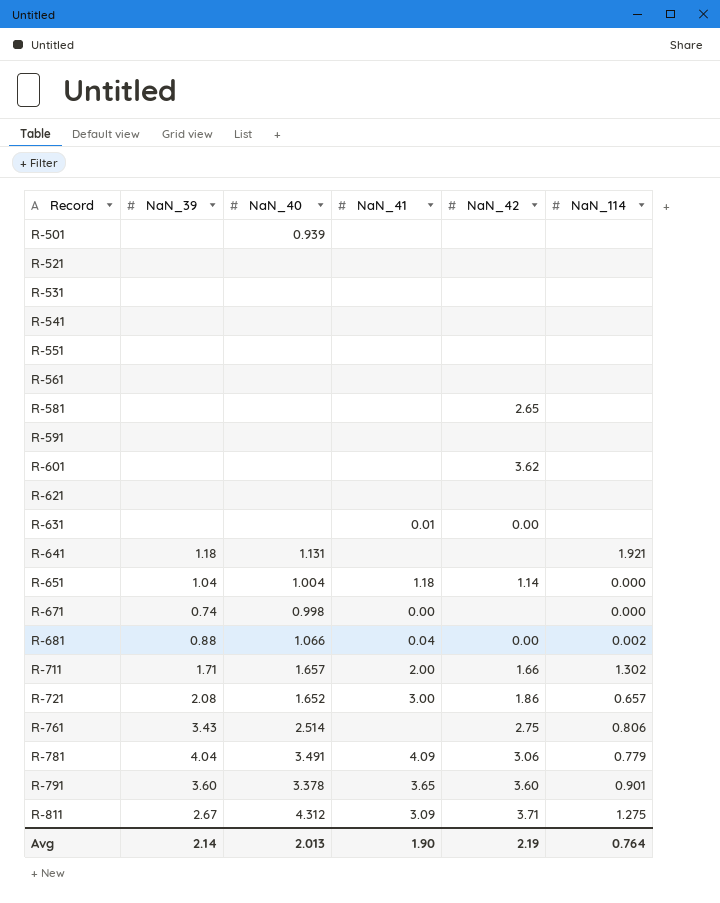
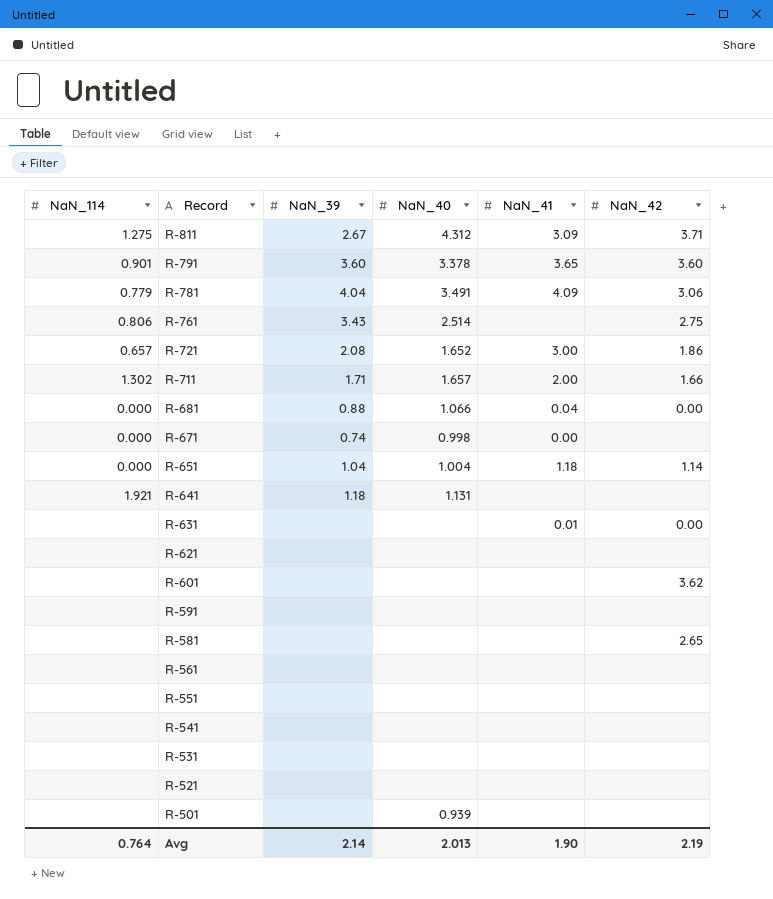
row order: Record ascending -> Record descending
column NaN_114 | position: 6 -> 1
R-681 | NaN_114: 0.002 -> 0.000

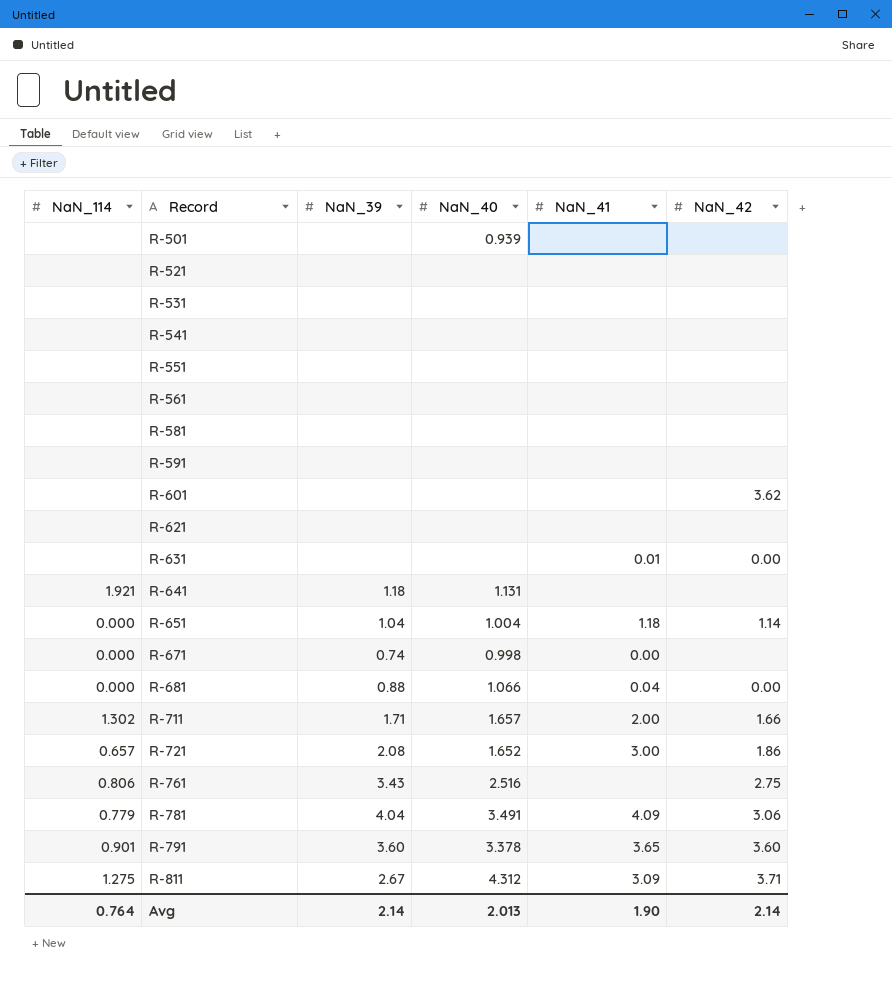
row order: Record descending -> Record ascending
R-581 | NaN_42: 2.65 -> none
R-761 | NaN_40: 2.514 -> 2.516
Avg | NaN_42: 2.19 -> 2.14

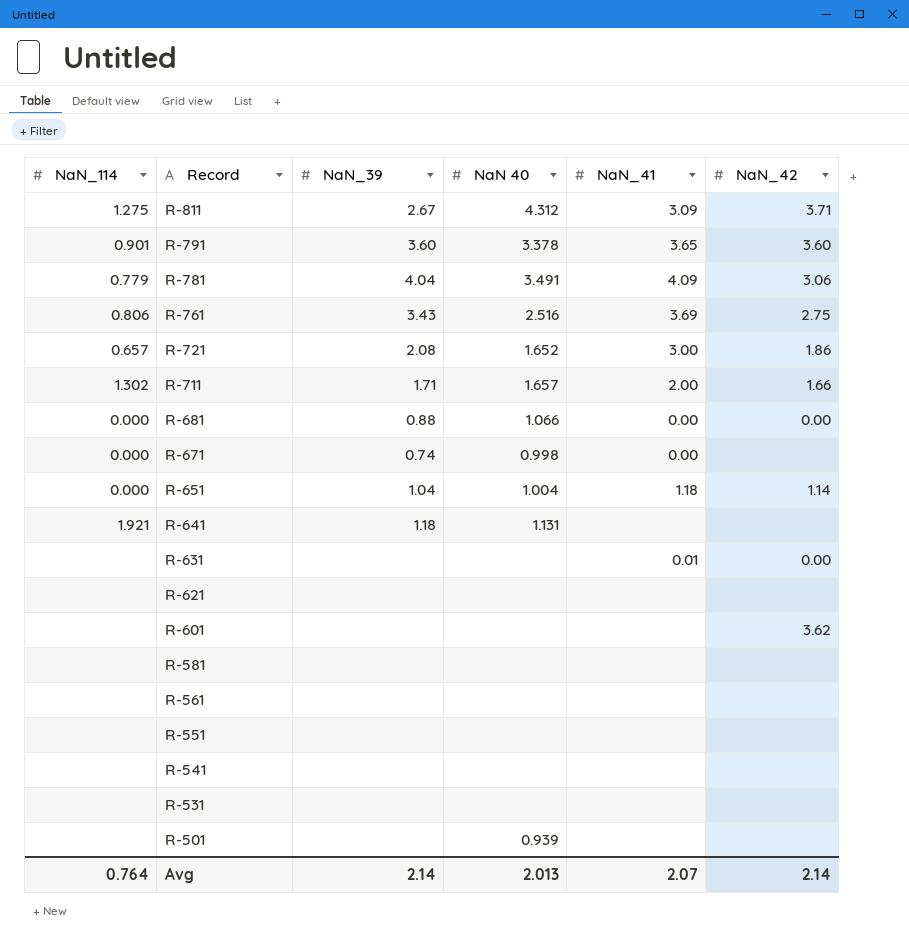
row order: Record ascending -> Record descending
column name: NaN_40 -> NaN 40
row R-521: none | none | none | none | none -> none
row R-591: none | none | none | none | none -> none
R-761 | NaN_41: none -> 3.69
R-681 | NaN_41: 0.04 -> 0.00
Avg | NaN_41: 1.90 -> 2.07

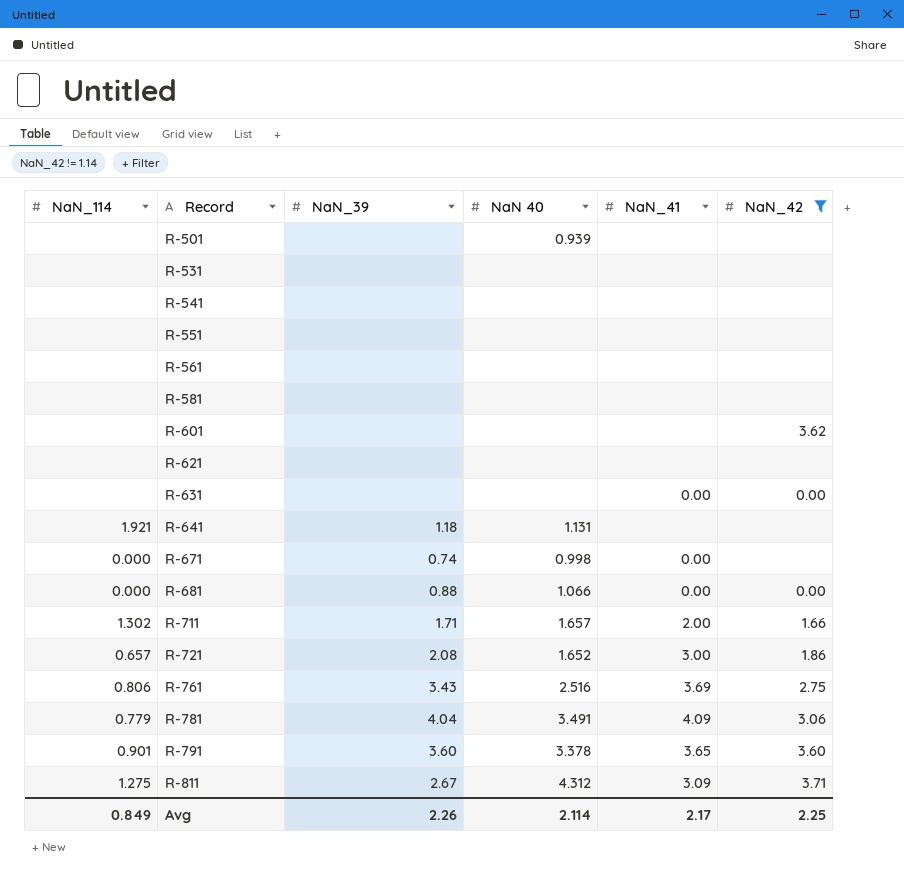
filter: none -> NaN_42 != 1.14
row order: Record descending -> Record ascending
R-631 | NaN_41: 0.01 -> 0.00
Avg | NaN_114: 0.764 -> 0.849
Avg | NaN_39: 2.14 -> 2.26
Avg | NaN 40: 2.013 -> 2.114
Avg | NaN_41: 2.07 -> 2.17
Avg | NaN_42: 2.14 -> 2.25

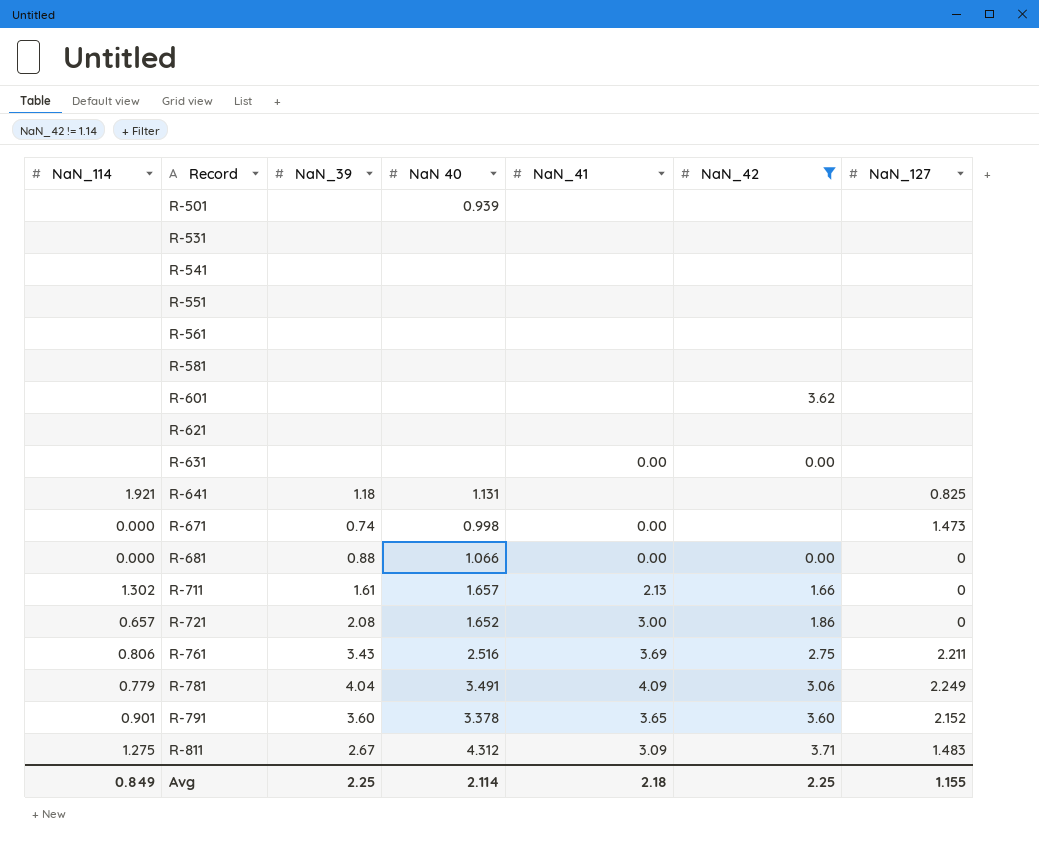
column NaN_127 | position: none -> 7
R-711 | NaN_39: 1.71 -> 1.61
R-711 | NaN_41: 2.00 -> 2.13
Avg | NaN_39: 2.26 -> 2.25
Avg | NaN_41: 2.17 -> 2.18

